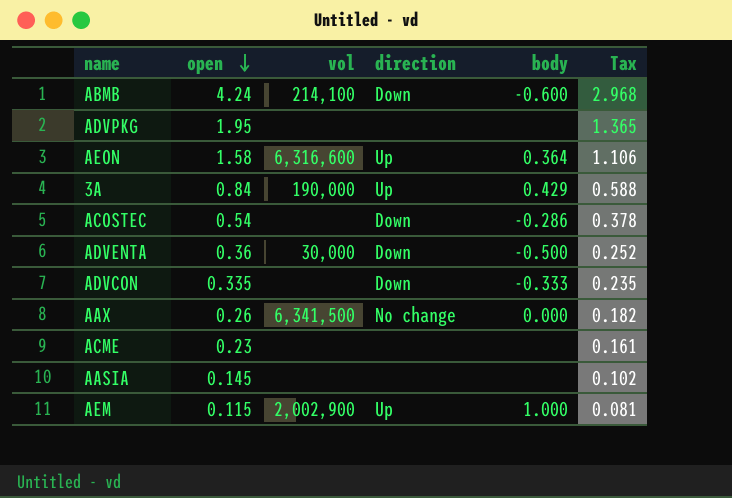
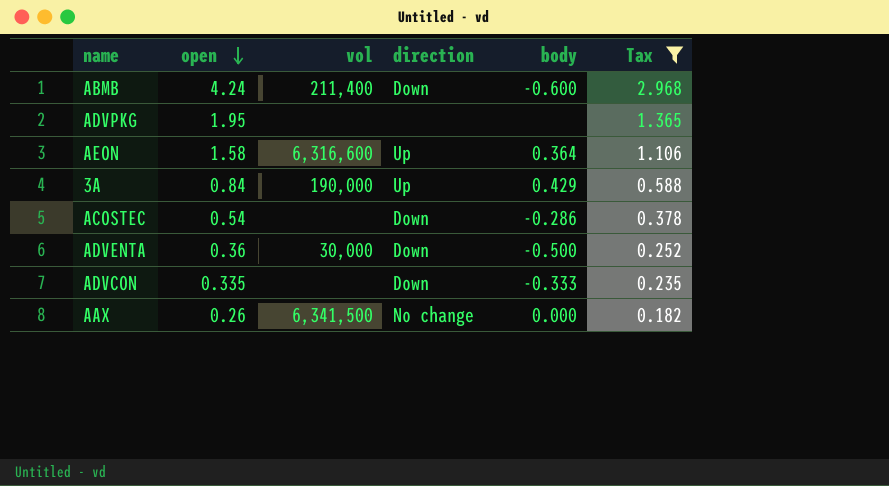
filter: none -> Tax >= 0.182
ABMB | vol: 214,100 -> 211,400

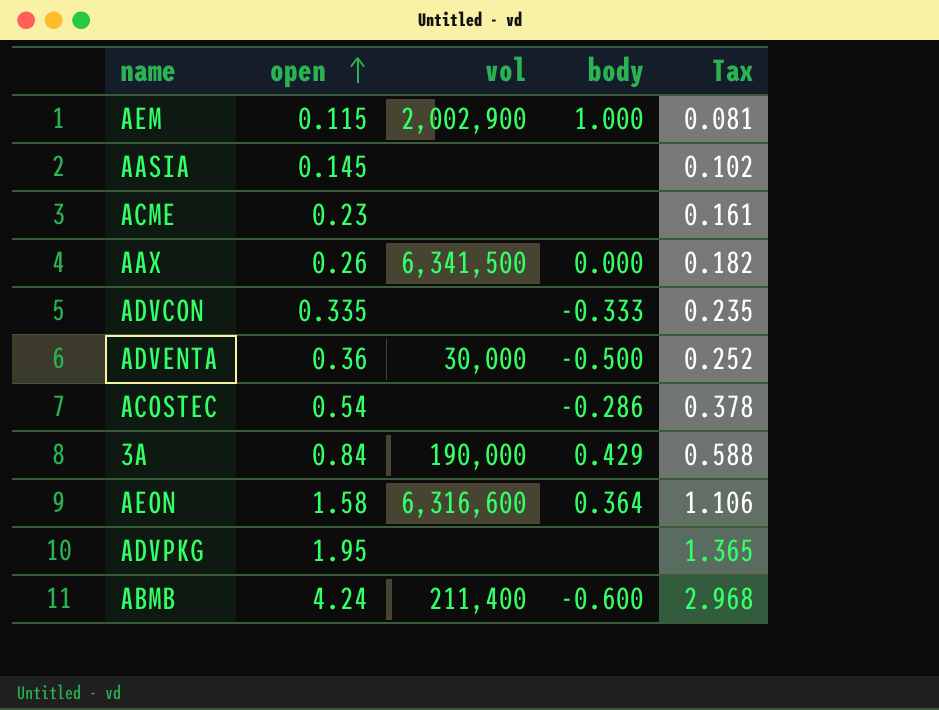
filter: Tax >= 0.182 -> none
row order: open descending -> open ascending
column direction | position: 4 -> none

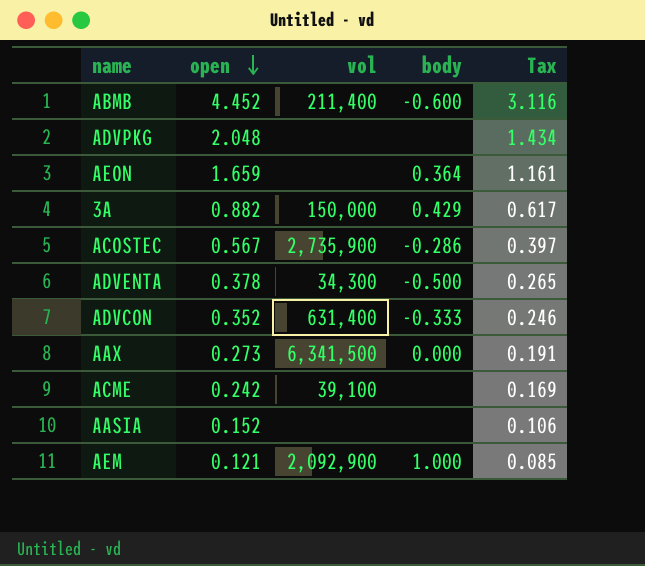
row order: open ascending -> open descending
ABMB | open: 4.24 -> 4.452
ABMB | Tax: 2.968 -> 3.116
ADVPKG | open: 1.95 -> 2.048
ADVPKG | Tax: 1.365 -> 1.434
AEON | open: 1.58 -> 1.659
AEON | vol: 6,316,600 -> none
AEON | Tax: 1.106 -> 1.161
3A | open: 0.84 -> 0.882
3A | vol: 190,000 -> 150,000
3A | Tax: 0.588 -> 0.617
ACOSTEC | open: 0.54 -> 0.567
ACOSTEC | vol: none -> 2,735,900
ACOSTEC | Tax: 0.378 -> 0.397
ADVENTA | open: 0.36 -> 0.378
ADVENTA | vol: 30,000 -> 34,300
ADVENTA | Tax: 0.252 -> 0.265
ADVCON | open: 0.335 -> 0.352
ADVCON | vol: none -> 631,400
ADVCON | Tax: 0.235 -> 0.246
AAX | open: 0.26 -> 0.273
AAX | Tax: 0.182 -> 0.191
ACME | open: 0.23 -> 0.242
ACME | vol: none -> 39,100
ACME | Tax: 0.161 -> 0.169
AASIA | open: 0.145 -> 0.152
AASIA | Tax: 0.102 -> 0.106
AEM | open: 0.115 -> 0.121
AEM | vol: 2,002,900 -> 2,092,900
AEM | Tax: 0.081 -> 0.085

